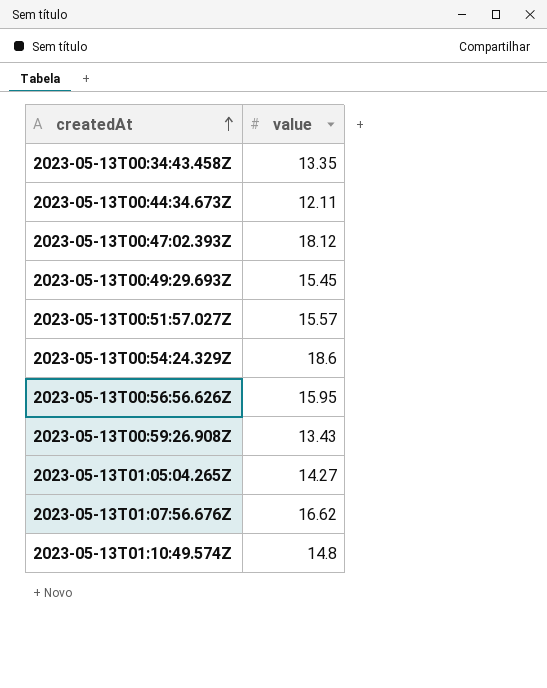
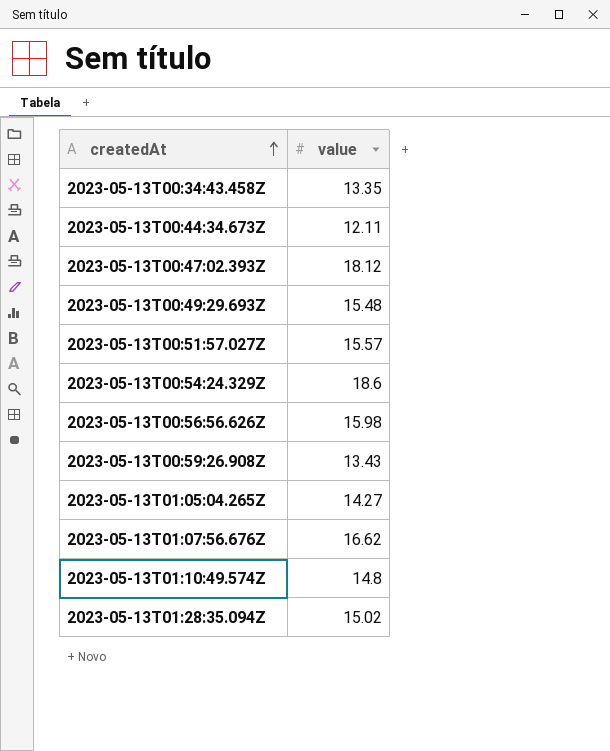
2023-05-13T00:49:29.693Z | value: 15.45 -> 15.48
2023-05-13T00:56:56.626Z | value: 15.95 -> 15.98
row 2023-05-13T01:28:35.094Z: none -> 15.02

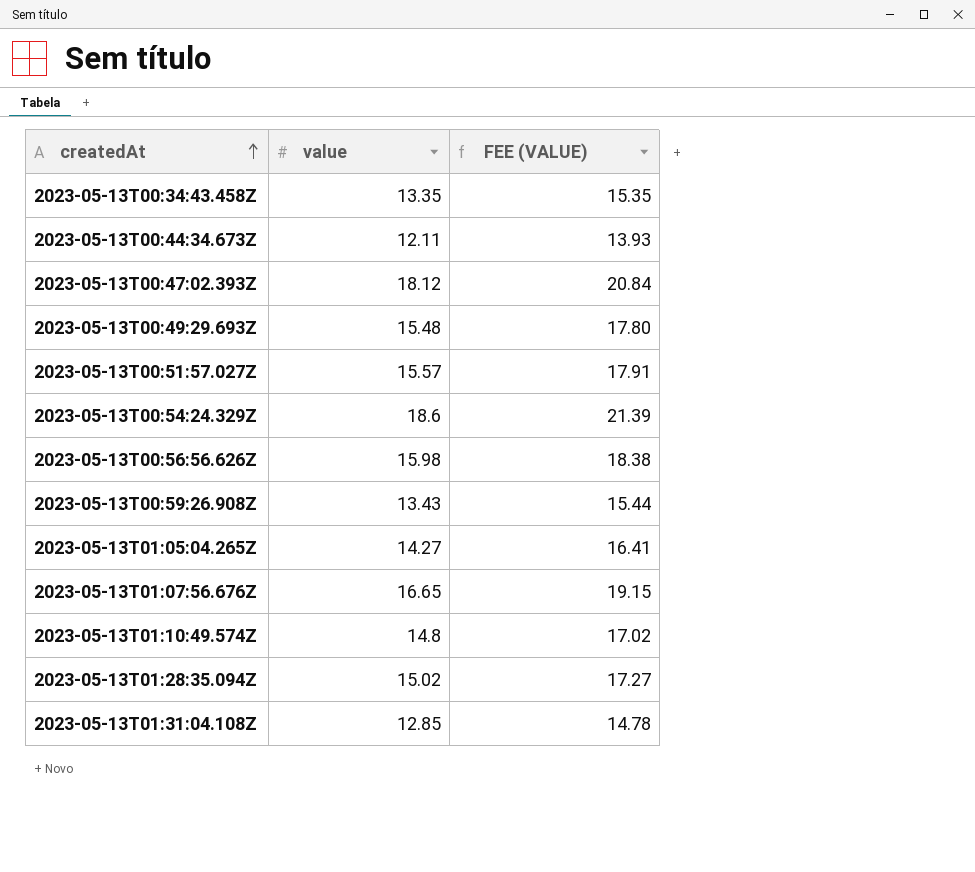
column FEE (VALUE) | formula: none -> [value] * 1.15
2023-05-13T01:07:56.676Z | value: 16.62 -> 16.65
row 2023-05-13T01:31:04.108Z: none -> 12.85 | 14.78

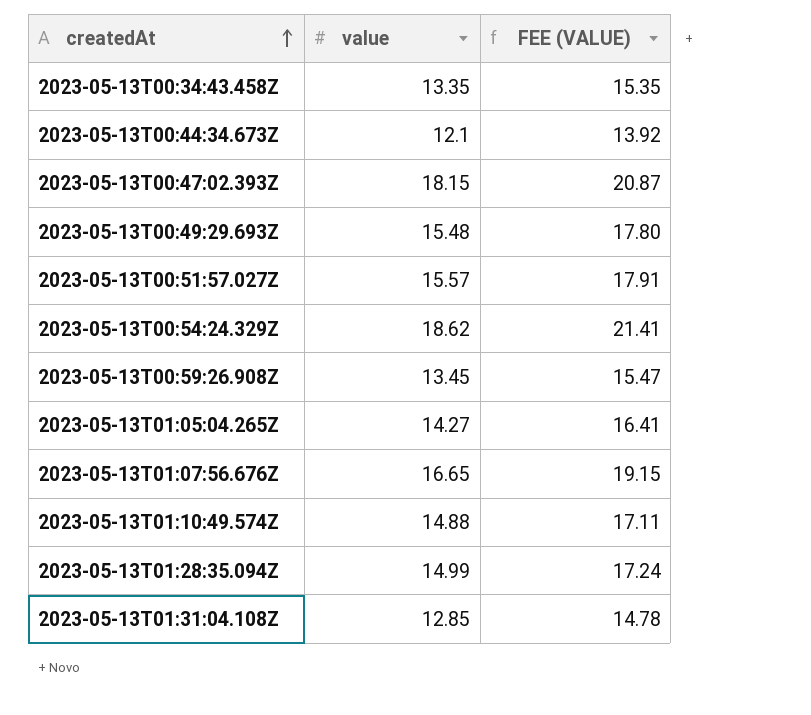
row 2023-05-13T00:56:56.626Z: 15.98 | 18.38 -> none
2023-05-13T00:44:34.673Z | value: 12.11 -> 12.1
2023-05-13T00:44:34.673Z | FEE (VALUE): 13.93 -> 13.92
2023-05-13T00:47:02.393Z | value: 18.12 -> 18.15
2023-05-13T00:47:02.393Z | FEE (VALUE): 20.84 -> 20.87
2023-05-13T00:54:24.329Z | value: 18.6 -> 18.62
2023-05-13T00:54:24.329Z | FEE (VALUE): 21.39 -> 21.41
2023-05-13T00:59:26.908Z | value: 13.43 -> 13.45
2023-05-13T00:59:26.908Z | FEE (VALUE): 15.44 -> 15.47
2023-05-13T01:10:49.574Z | value: 14.8 -> 14.88
2023-05-13T01:10:49.574Z | FEE (VALUE): 17.02 -> 17.11
2023-05-13T01:28:35.094Z | value: 15.02 -> 14.99
2023-05-13T01:28:35.094Z | FEE (VALUE): 17.27 -> 17.24

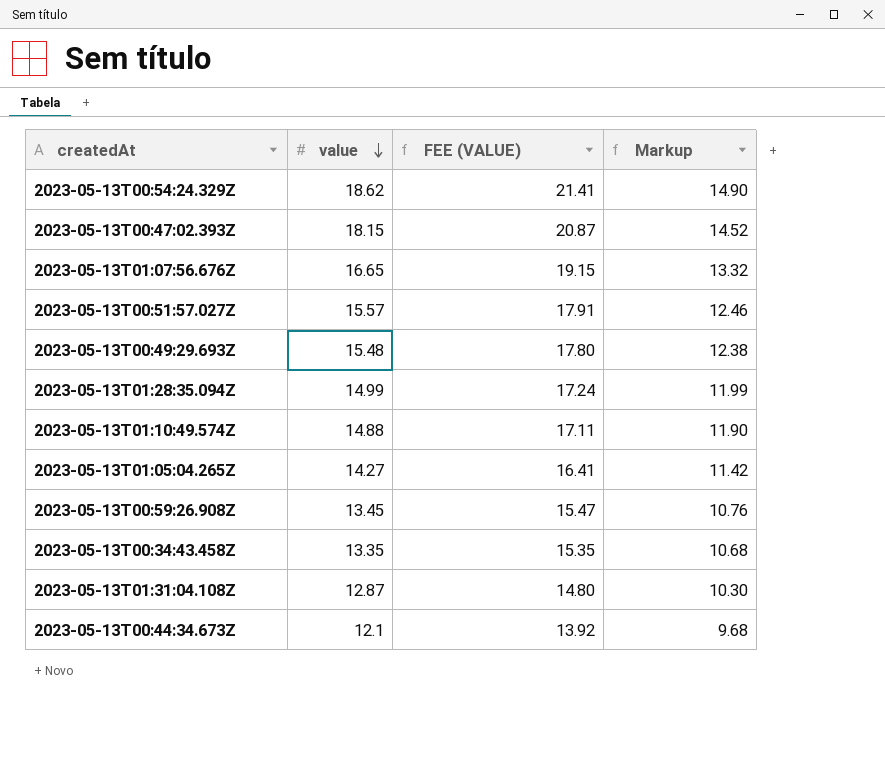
row order: createdAt ascending -> value descending
column Markup | formula: none -> [value] * 0.8
2023-05-13T01:31:04.108Z | value: 12.85 -> 12.87
2023-05-13T01:31:04.108Z | FEE (VALUE): 14.78 -> 14.80

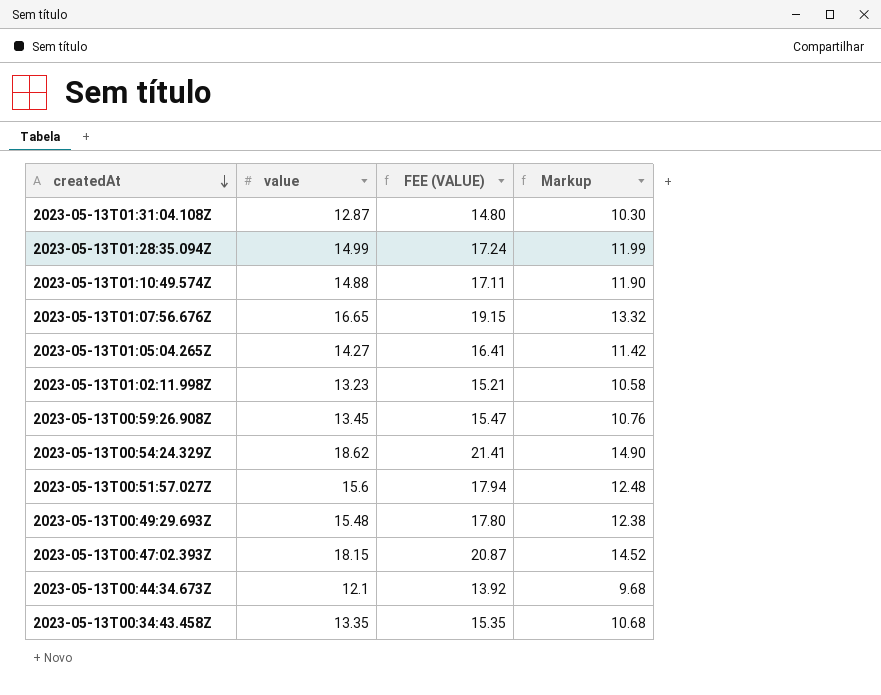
row order: value descending -> createdAt descending
row 2023-05-13T01:02:11.998Z: none -> 13.23 | 15.21 | 10.58
2023-05-13T00:51:57.027Z | value: 15.57 -> 15.6
2023-05-13T00:51:57.027Z | FEE (VALUE): 17.91 -> 17.94
2023-05-13T00:51:57.027Z | Markup: 12.46 -> 12.48

